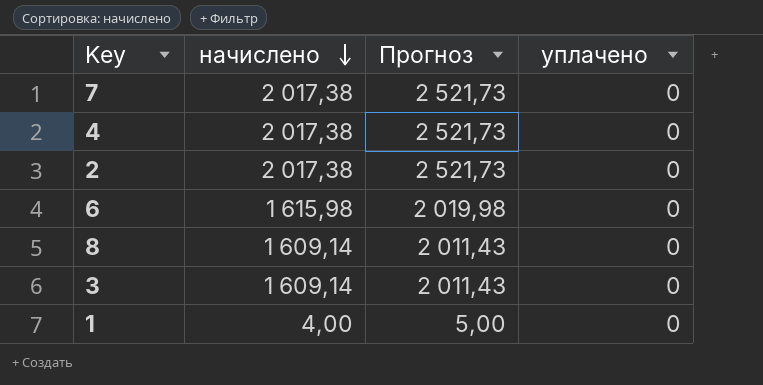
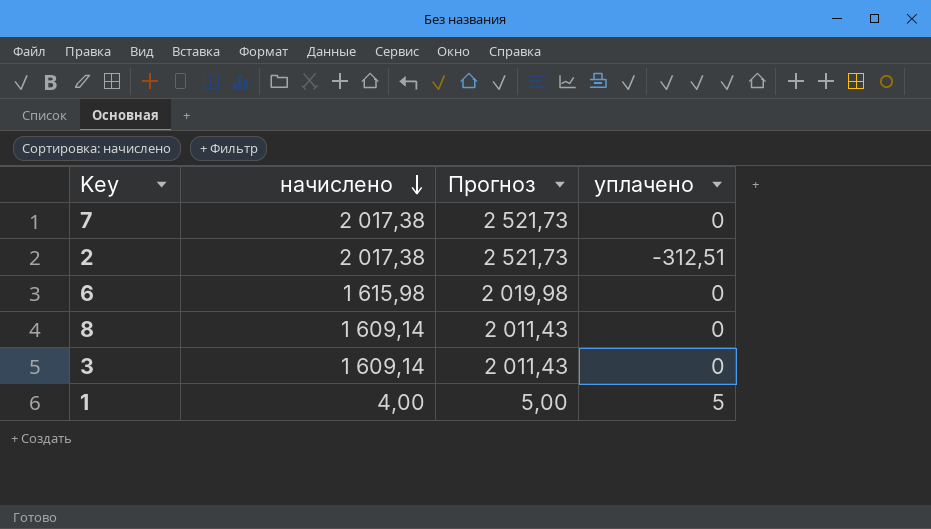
row 4: 2 017,38 | 2 521,73 | 0 -> none
2 | уплачено: 0 -> -312,51
1 | уплачено: 0 -> 5

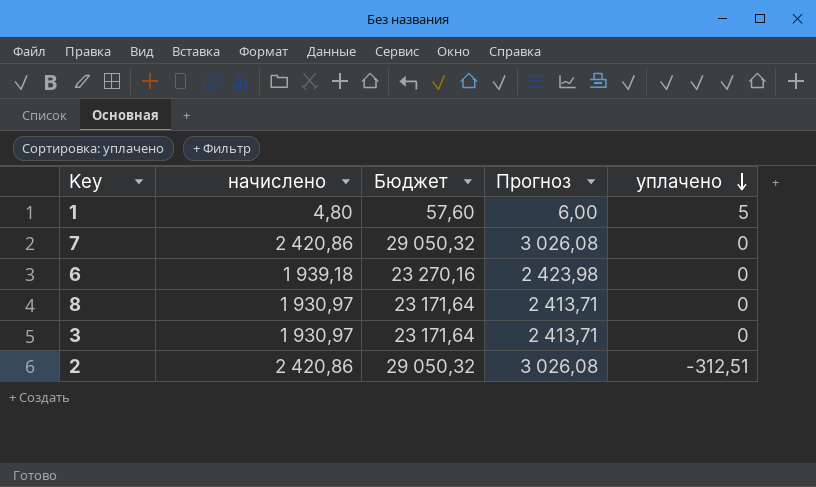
row order: начислено descending -> уплачено descending
column Бюджет | formula: none -> [начислено] * 12
1 | начислено: 4,00 -> 4,80
1 | Прогноз: 5,00 -> 6,00
7 | начислено: 2 017,38 -> 2 420,86
7 | Прогноз: 2 521,73 -> 3 026,08
6 | начислено: 1 615,98 -> 1 939,18
6 | Прогноз: 2 019,98 -> 2 423,98
8 | начислено: 1 609,14 -> 1 930,97
8 | Прогноз: 2 011,43 -> 2 413,71
3 | начислено: 1 609,14 -> 1 930,97
3 | Прогноз: 2 011,43 -> 2 413,71
2 | начислено: 2 017,38 -> 2 420,86
2 | Прогноз: 2 521,73 -> 3 026,08

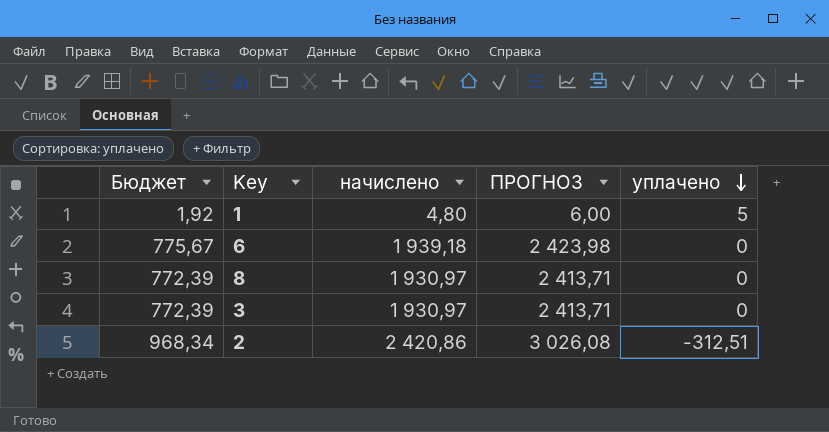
column Бюджет | formula: [начислено] * 12 -> [начислено] * 0,4
column Бюджет | position: 3 -> 1
column name: Прогноз -> ПРОГНОЗ
row 7: 2 420,86 | 29 050,32 | 3 026,08 | 0 -> none

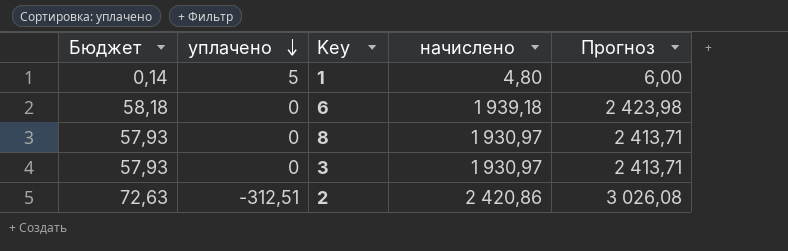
column Бюджет | formula: [начислено] * 0,4 -> [начислено] * 0,03
column уплачено | position: 5 -> 2
column name: ПРОГНОЗ -> Прогноз

